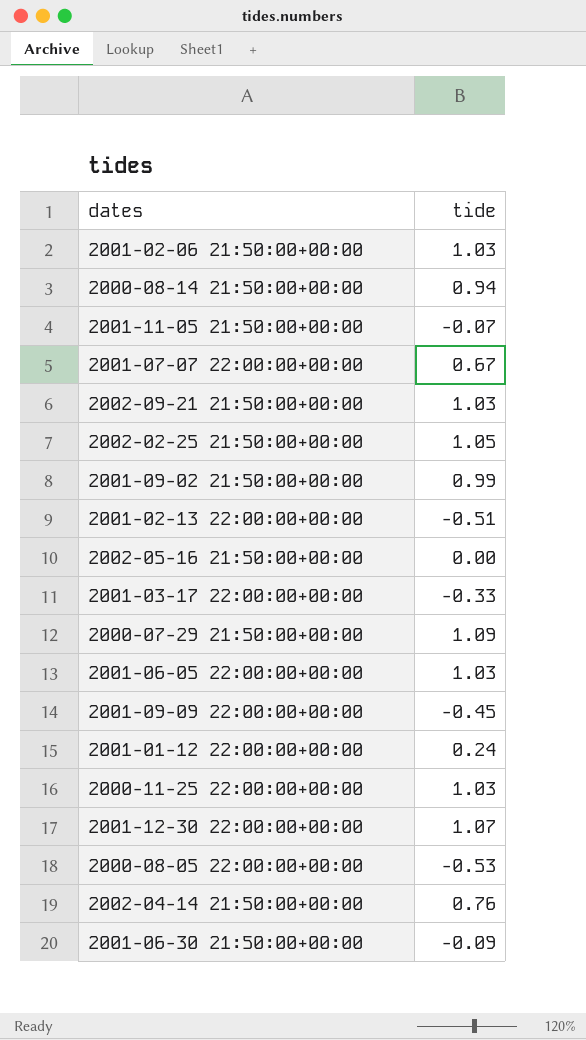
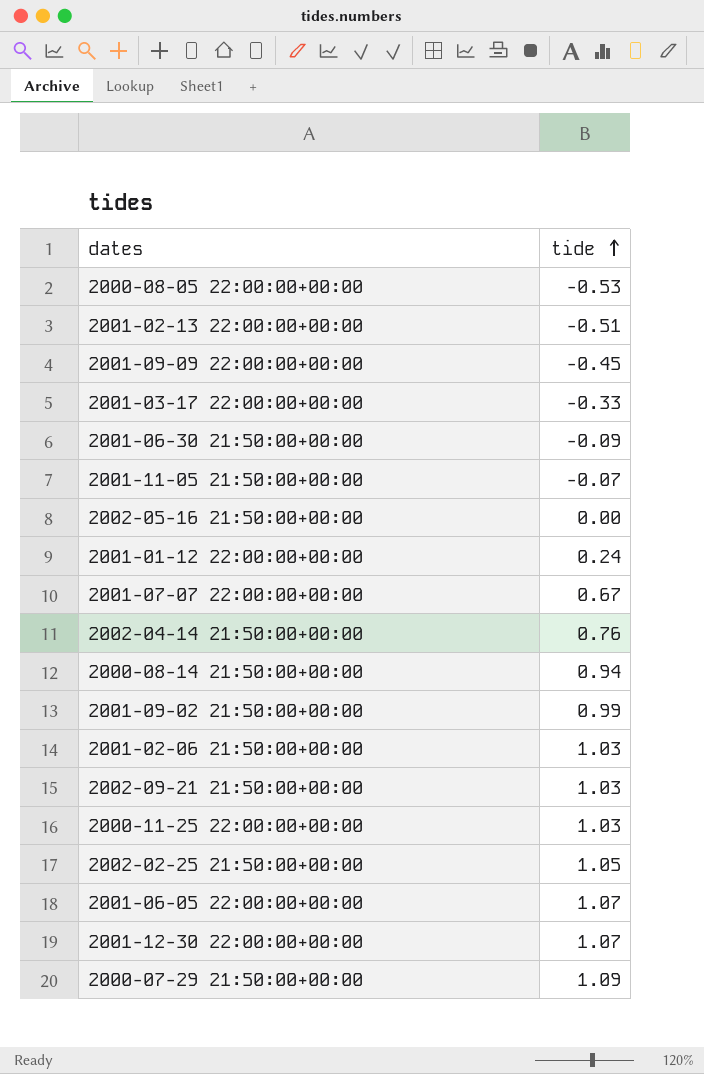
row order: none -> tide ascending
2001-06-05 22:00:00+00:00 | tide: 1.03 -> 1.07

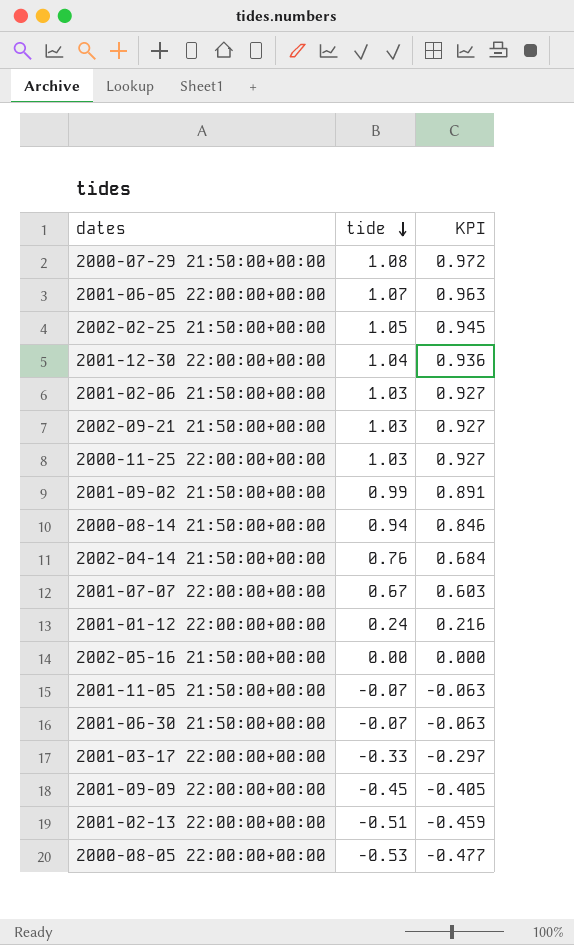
row order: tide ascending -> tide descending
column KPI | formula: none -> [tide] * 0.9
2000-07-29 21:50:00+00:00 | tide: 1.09 -> 1.08
2001-12-30 22:00:00+00:00 | tide: 1.07 -> 1.04
2001-06-30 21:50:00+00:00 | tide: -0.09 -> -0.07

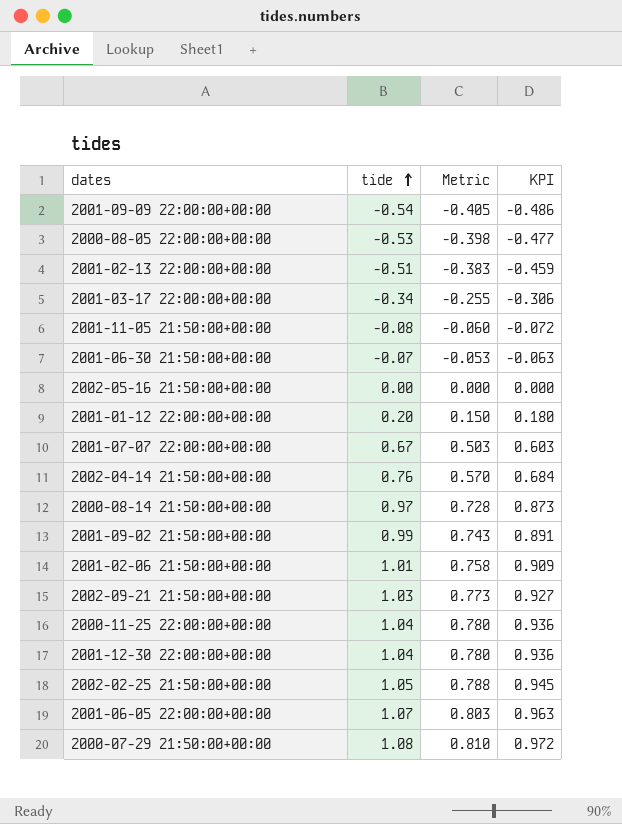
row order: tide descending -> tide ascending
column Metric | formula: none -> [tide] * 0.75
2001-09-09 22:00:00+00:00 | tide: -0.45 -> -0.54
2001-09-09 22:00:00+00:00 | KPI: -0.405 -> -0.486
2001-03-17 22:00:00+00:00 | tide: -0.33 -> -0.34
2001-03-17 22:00:00+00:00 | KPI: -0.297 -> -0.306
2001-11-05 21:50:00+00:00 | tide: -0.07 -> -0.08
2001-11-05 21:50:00+00:00 | KPI: -0.063 -> -0.072
2001-01-12 22:00:00+00:00 | tide: 0.24 -> 0.20
2001-01-12 22:00:00+00:00 | KPI: 0.216 -> 0.180
2000-08-14 21:50:00+00:00 | tide: 0.94 -> 0.97
2000-08-14 21:50:00+00:00 | KPI: 0.846 -> 0.873
2001-02-06 21:50:00+00:00 | tide: 1.03 -> 1.01
2001-02-06 21:50:00+00:00 | KPI: 0.927 -> 0.909
2000-11-25 22:00:00+00:00 | tide: 1.03 -> 1.04
2000-11-25 22:00:00+00:00 | KPI: 0.927 -> 0.936

